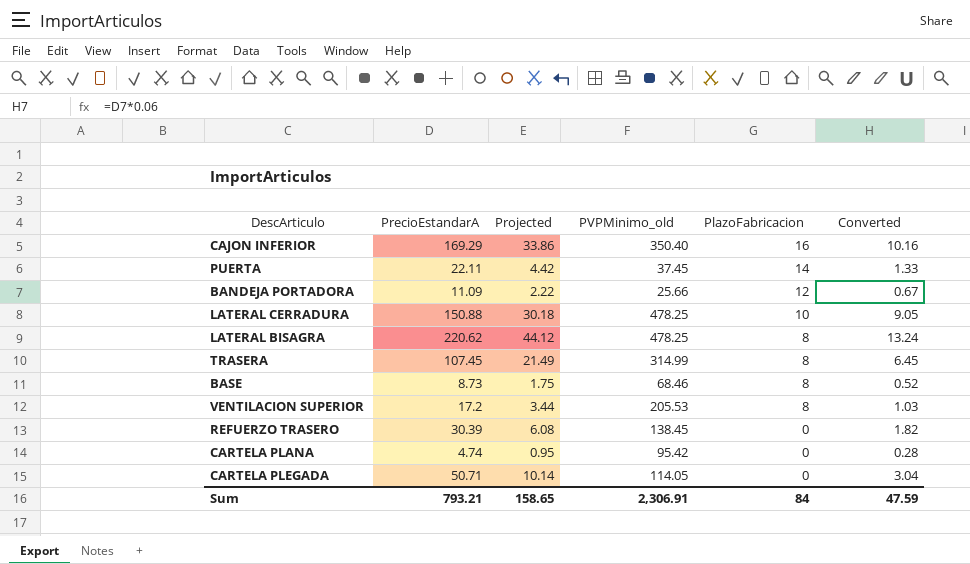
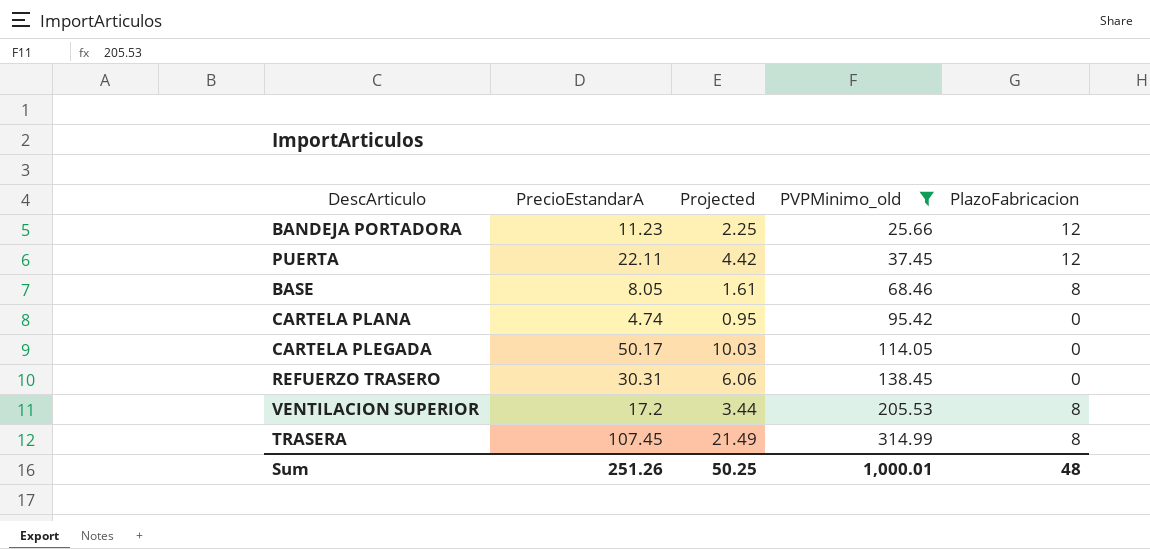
filter: none -> PVPMinimo_old <= 314.99
row order: PlazoFabricacion descending -> PVPMinimo_old ascending
column Converted | formula: [PrecioEstandarA] * 0.06 -> none
BANDEJA PORTADORA | PrecioEstandarA: 11.09 -> 11.23
BANDEJA PORTADORA | Projected: 2.22 -> 2.25
PUERTA | PlazoFabricacion: 14 -> 12
BASE | PrecioEstandarA: 8.73 -> 8.05
BASE | Projected: 1.75 -> 1.61
CARTELA PLEGADA | PrecioEstandarA: 50.71 -> 50.17
CARTELA PLEGADA | Projected: 10.14 -> 10.03
REFUERZO TRASERO | PrecioEstandarA: 30.39 -> 30.31
REFUERZO TRASERO | Projected: 6.08 -> 6.06
Sum | PrecioEstandarA: 793.21 -> 251.26
Sum | Projected: 158.65 -> 50.25
Sum | PVPMinimo_old: 2,306.91 -> 1,000.01
Sum | PlazoFabricacion: 84 -> 48

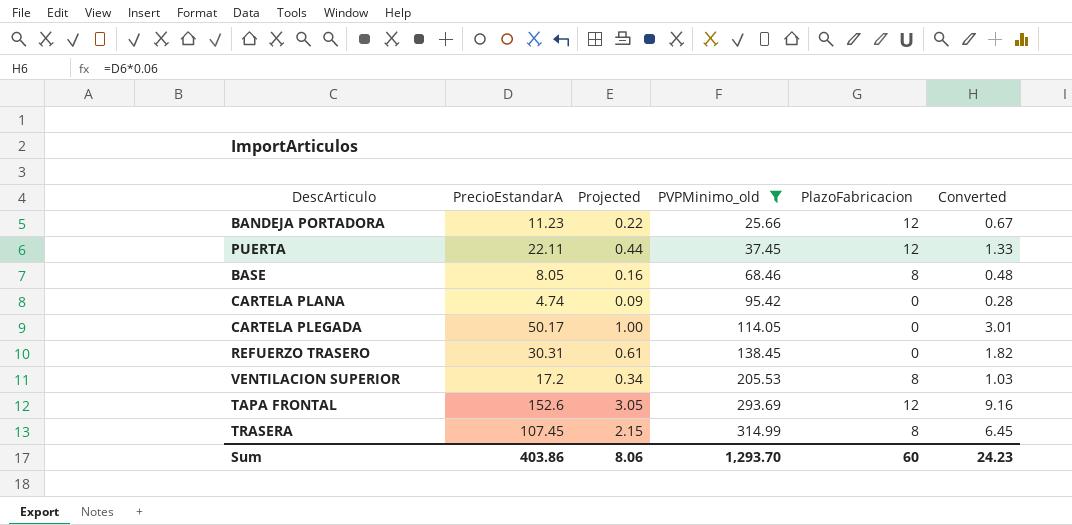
column Projected | formula: [PrecioEstandarA] * 0.2 -> [PrecioEstandarA] * 0.02
column Converted | formula: none -> [PrecioEstandarA] * 0.06
row TAPA FRONTAL: none -> 152.6 | 3.05 | 293.69 | 12 | 9.16
Sum | PrecioEstandarA: 251.26 -> 403.86
Sum | Projected: 50.25 -> 8.06
Sum | PVPMinimo_old: 1,000.01 -> 1,293.70
Sum | PlazoFabricacion: 48 -> 60

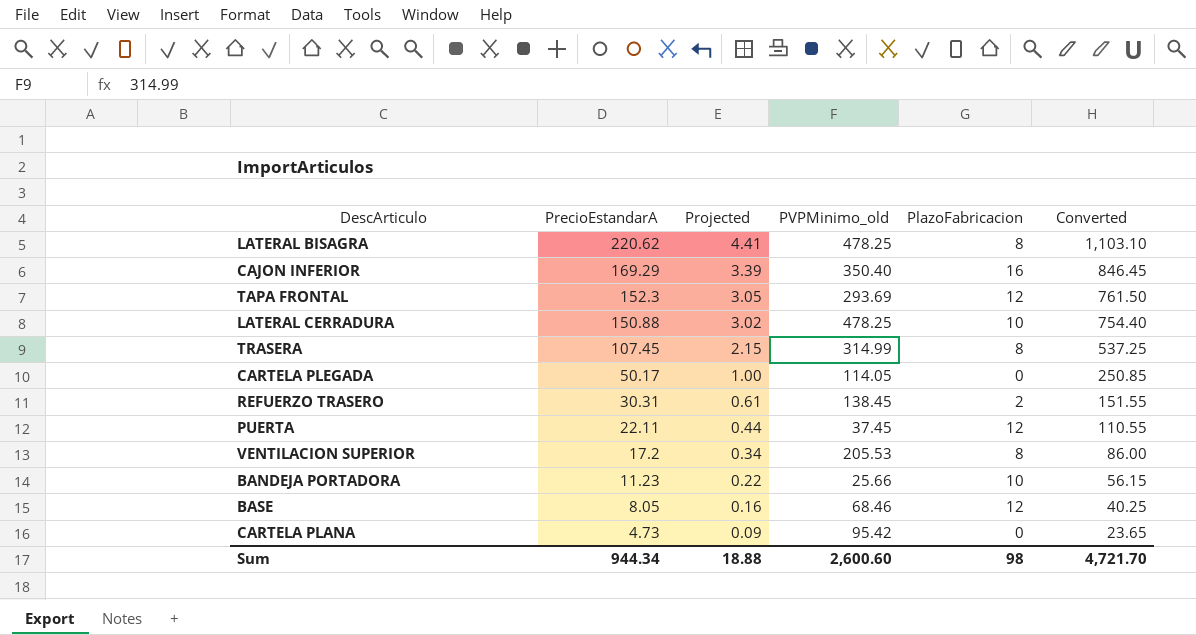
filter: PVPMinimo_old <= 314.99 -> none
row order: PVPMinimo_old ascending -> PrecioEstandarA descending
column Converted | formula: [PrecioEstandarA] * 0.06 -> [PrecioEstandarA] * 5
TAPA FRONTAL | PrecioEstandarA: 152.6 -> 152.3
REFUERZO TRASERO | PlazoFabricacion: 0 -> 2
BANDEJA PORTADORA | PlazoFabricacion: 12 -> 10
BASE | PlazoFabricacion: 8 -> 12
CARTELA PLANA | PrecioEstandarA: 4.74 -> 4.73
Sum | PrecioEstandarA: 403.86 -> 944.34
Sum | Projected: 8.06 -> 18.88
Sum | PVPMinimo_old: 1,293.70 -> 2,600.60
Sum | PlazoFabricacion: 60 -> 98
Sum | Converted: 24.23 -> 4,721.70

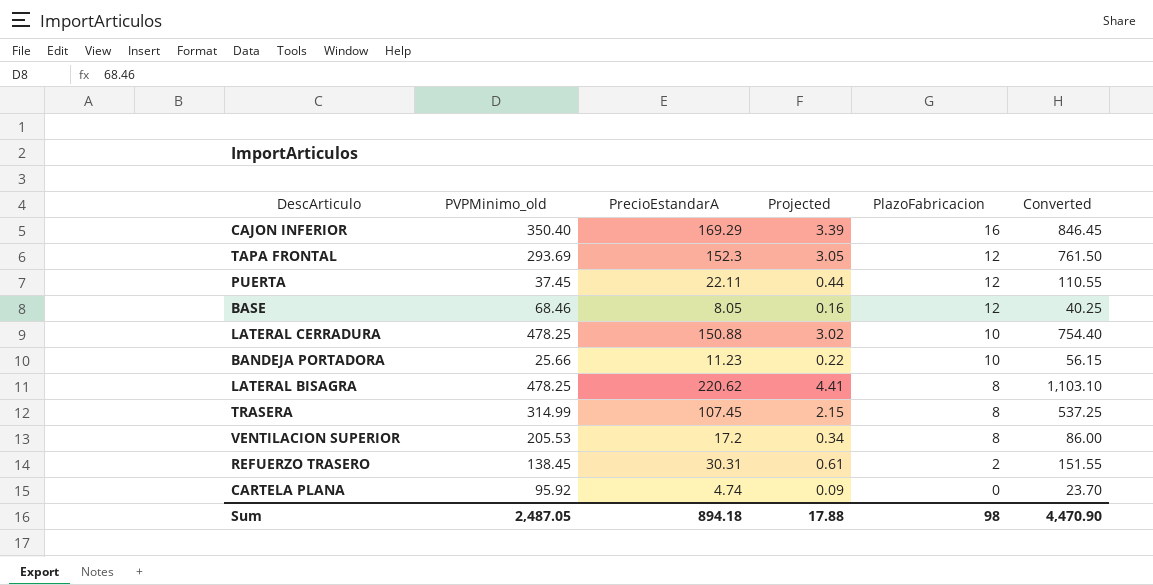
row order: PrecioEstandarA descending -> PlazoFabricacion descending
column PVPMinimo_old | position: 4 -> 2
row CARTELA PLEGADA: 50.17 | 1.00 | 114.05 | 0 | 250.85 -> none
CARTELA PLANA | PVPMinimo_old: 95.42 -> 95.92
CARTELA PLANA | PrecioEstandarA: 4.73 -> 4.74
CARTELA PLANA | Converted: 23.65 -> 23.70
Sum | PVPMinimo_old: 2,600.60 -> 2,487.05
Sum | PrecioEstandarA: 944.34 -> 894.18
Sum | Projected: 18.88 -> 17.88
Sum | Converted: 4,721.70 -> 4,470.90

